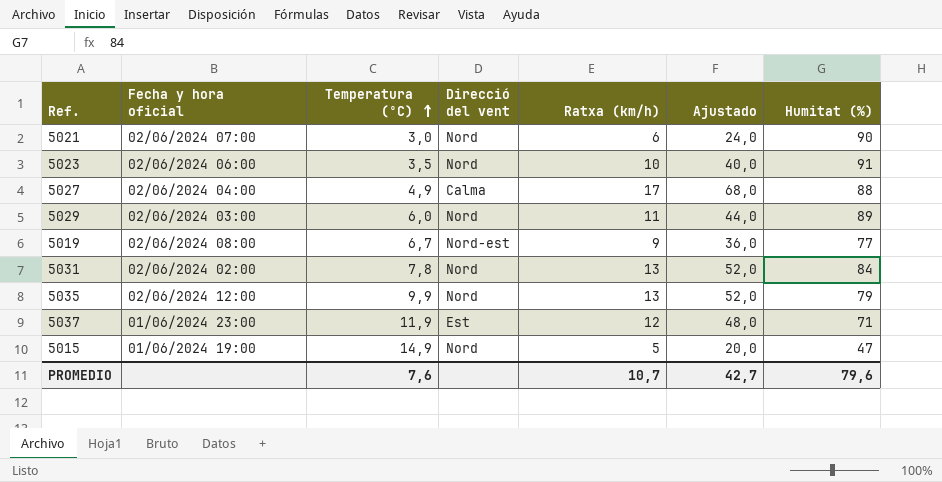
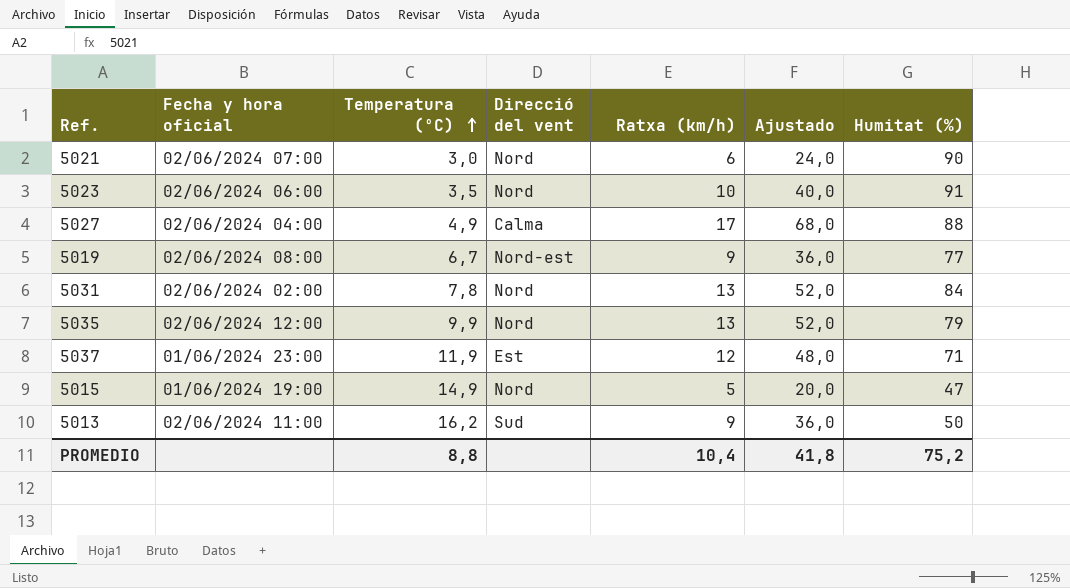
row 5029: 02/06/2024 03:00 | 6,0 | Nord | 11 | 44,0 | 89 -> none
row 5013: none -> 02/06/2024 11:00 | 16,2 | Sud | 9 | 36,0 | 50
PROMEDIO | Temperatura (ºC): 7,6 -> 8,8
PROMEDIO | Ratxa (km/h): 10,7 -> 10,4
PROMEDIO | Ajustado: 42,7 -> 41,8
PROMEDIO | Humitat (%): 79,6 -> 75,2

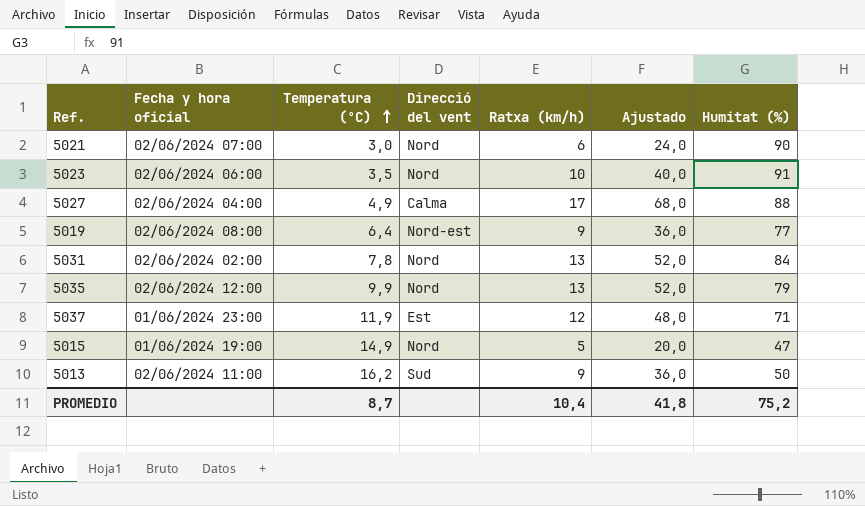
5019 | Temperatura (ºC): 6,7 -> 6,4
PROMEDIO | Temperatura (ºC): 8,8 -> 8,7

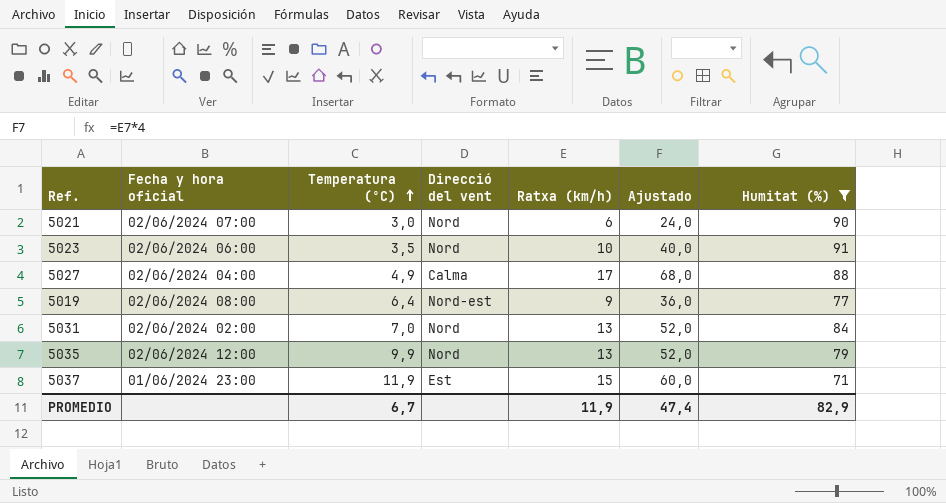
filter: none -> Humitat (%) >= 71
5031 | Temperatura (ºC): 7,8 -> 7,0
5037 | Ratxa (km/h): 12 -> 15
5037 | Ajustado: 48,0 -> 60,0
PROMEDIO | Temperatura (ºC): 8,7 -> 6,7
PROMEDIO | Ratxa (km/h): 10,4 -> 11,9
PROMEDIO | Ajustado: 41,8 -> 47,4
PROMEDIO | Humitat (%): 75,2 -> 82,9

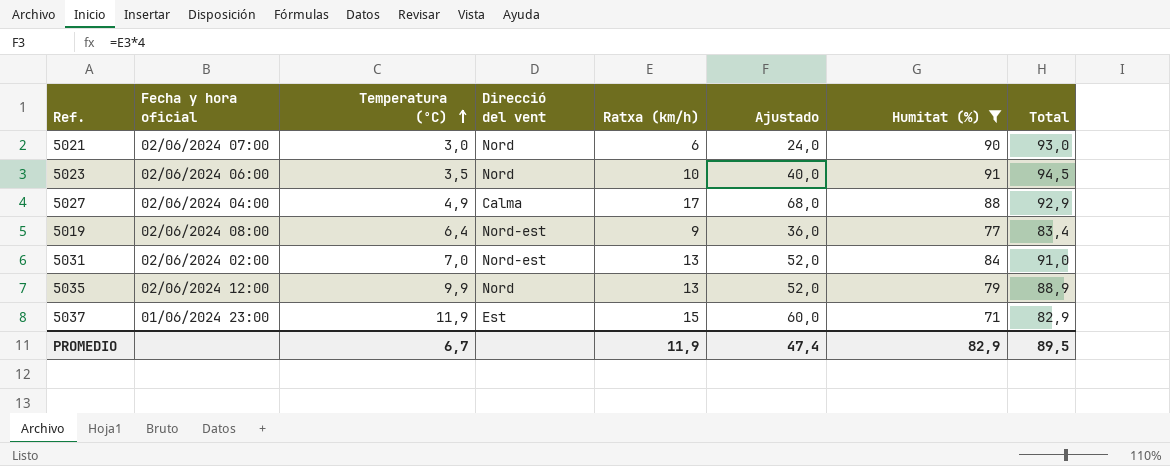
column Total | formula: none -> [Temperatura (ºC)] + [Humitat (%)]
5031 | Direcció del vent: Nord -> Nord-est

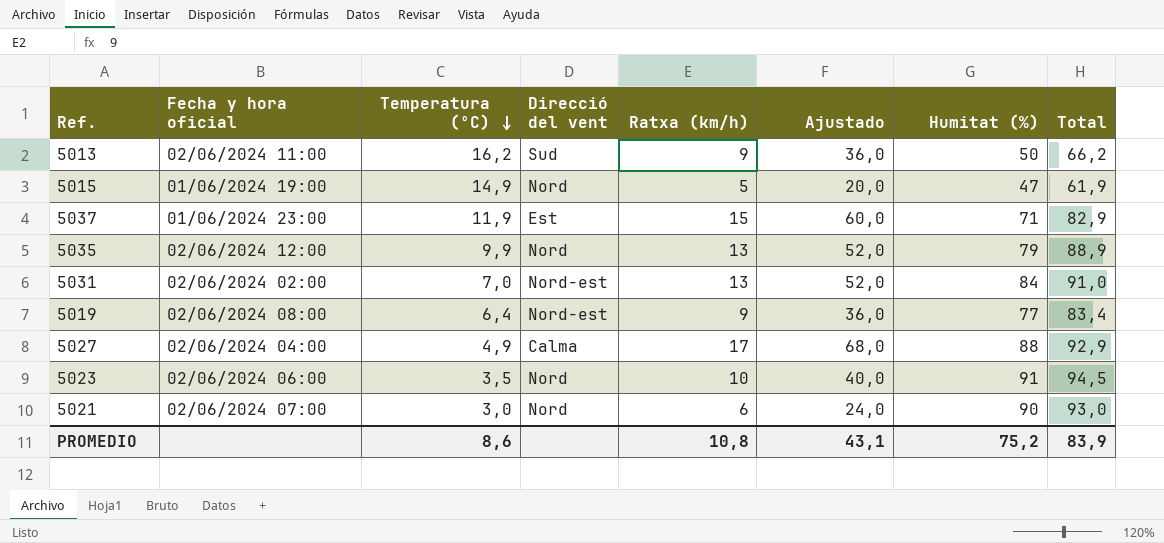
filter: Humitat (%) >= 71 -> none
row order: Temperatura (ºC) ascending -> Temperatura (ºC) descending
PROMEDIO | Temperatura (ºC): 6,7 -> 8,6
PROMEDIO | Ratxa (km/h): 11,9 -> 10,8
PROMEDIO | Ajustado: 47,4 -> 43,1
PROMEDIO | Humitat (%): 82,9 -> 75,2
PROMEDIO | Total: 89,5 -> 83,9

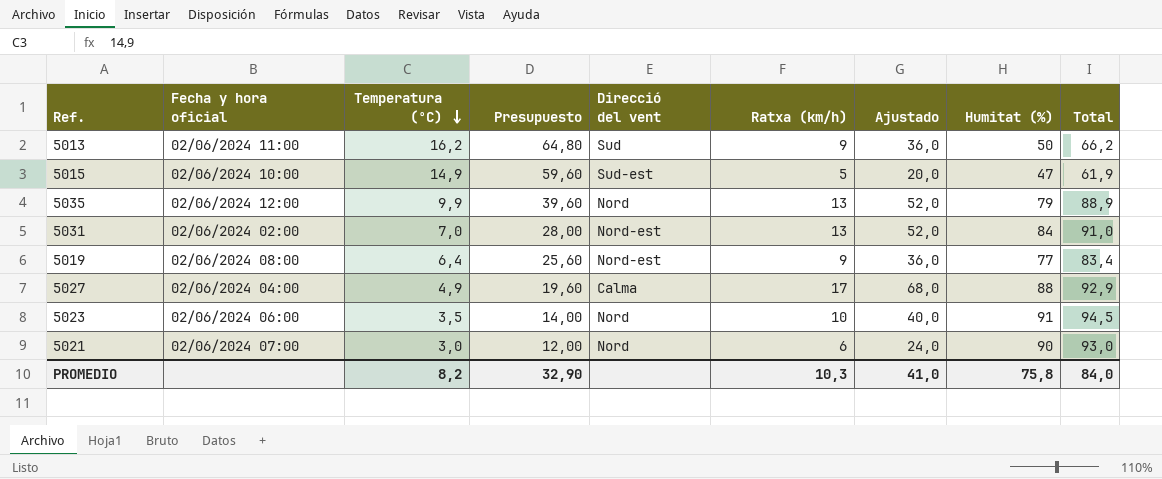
column Presupuesto | formula: none -> [Temperatura (ºC)] * 4
row 5037: 01/06/2024 23:00 | 11,9 | Est | 15 | 60,0 | 71 | 82,9 -> none
5015 | Fecha y hora oficial: 01/06/2024 19:00 -> 02/06/2024 10:00
5015 | Direcció del vent: Nord -> Sud-est
PROMEDIO | Temperatura (ºC): 8,6 -> 8,2
PROMEDIO | Ratxa (km/h): 10,8 -> 10,3
PROMEDIO | Ajustado: 43,1 -> 41,0
PROMEDIO | Humitat (%): 75,2 -> 75,8
PROMEDIO | Total: 83,9 -> 84,0

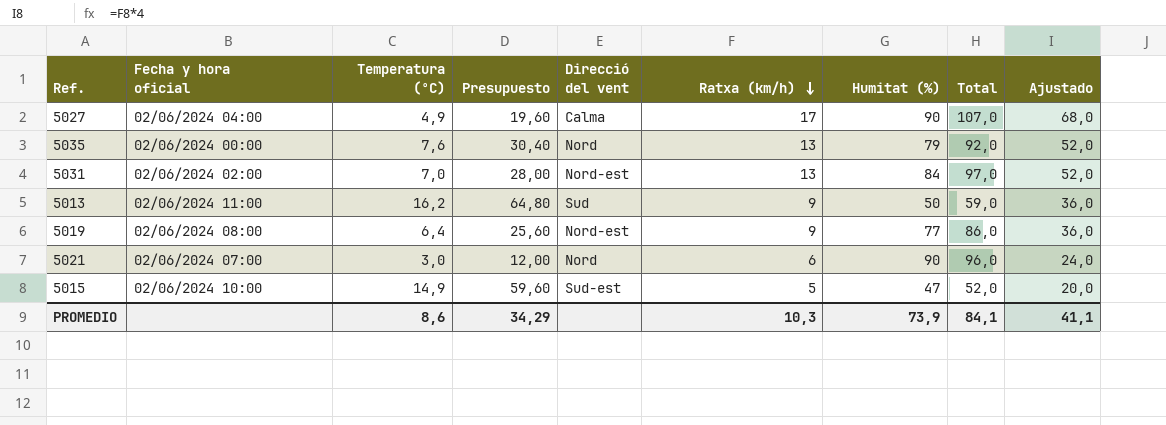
row order: Temperatura (ºC) descending -> Ratxa (km/h) descending
column Total | formula: [Temperatura (ºC)] + [Humitat (%)] -> [Ratxa (km/h)] + [Humitat (%)]
column Ajustado | position: 7 -> 9
row 5023: 02/06/2024 06:00 | 3,5 | 14,00 | Nord | 10 | 40,0 | 91 | 94,5 -> none
5027 | Humitat (%): 88 -> 90
5035 | Fecha y hora oficial: 02/06/2024 12:00 -> 02/06/2024 00:00
5035 | Temperatura (ºC): 9,9 -> 7,6
5035 | Presupuesto: 39,60 -> 30,40
PROMEDIO | Temperatura (ºC): 8,2 -> 8,6
PROMEDIO | Presupuesto: 32,90 -> 34,29
PROMEDIO | Humitat (%): 75,8 -> 73,9
PROMEDIO | Total: 84,0 -> 84,1
PROMEDIO | Ajustado: 41,0 -> 41,1

